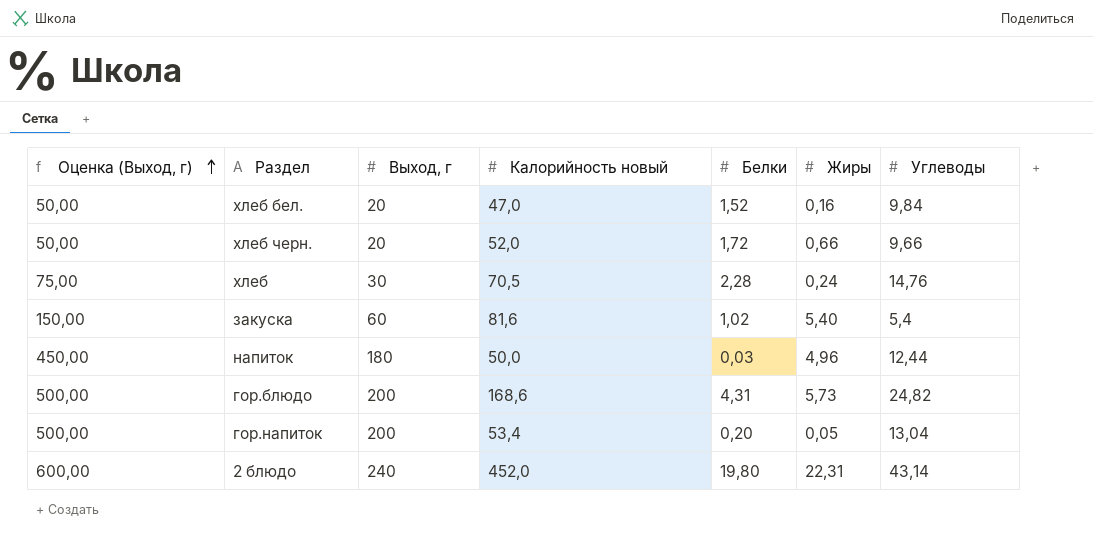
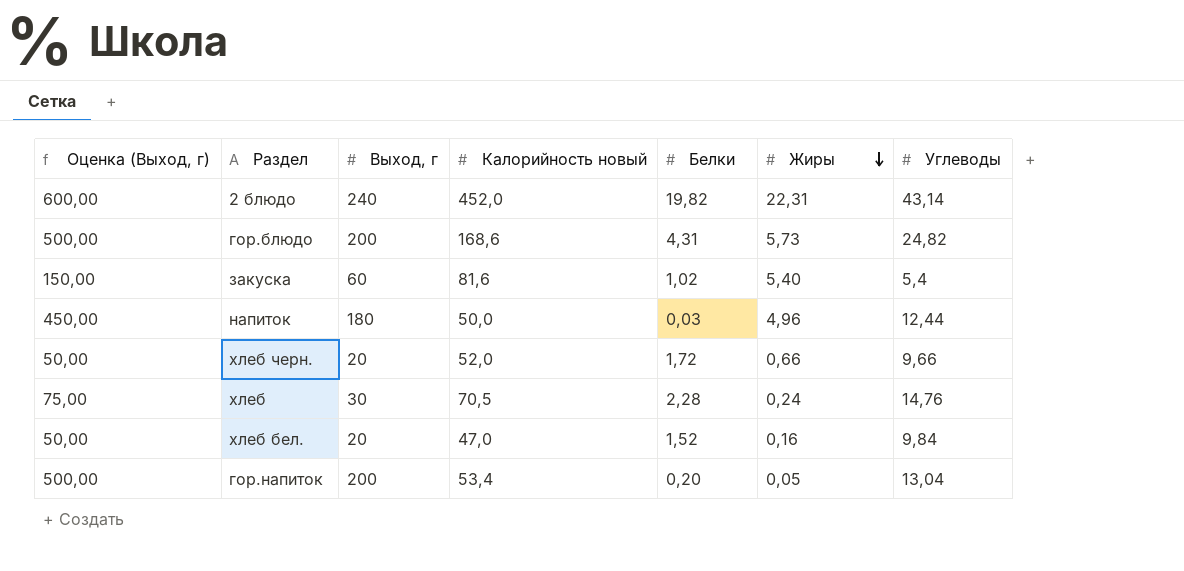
row order: Оценка (Выход, г) ascending -> Жиры descending
2 блюдо | Белки: 19,80 -> 19,82

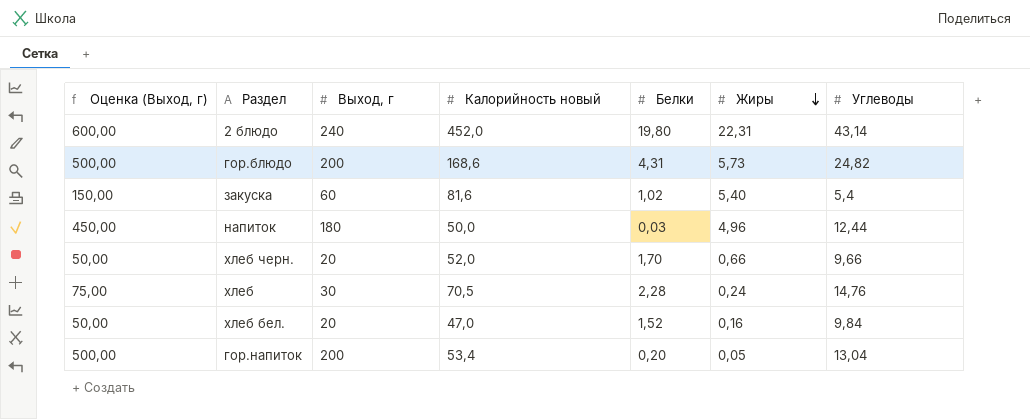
2 блюдо | Белки: 19,82 -> 19,80
хлеб черн. | Белки: 1,72 -> 1,70

